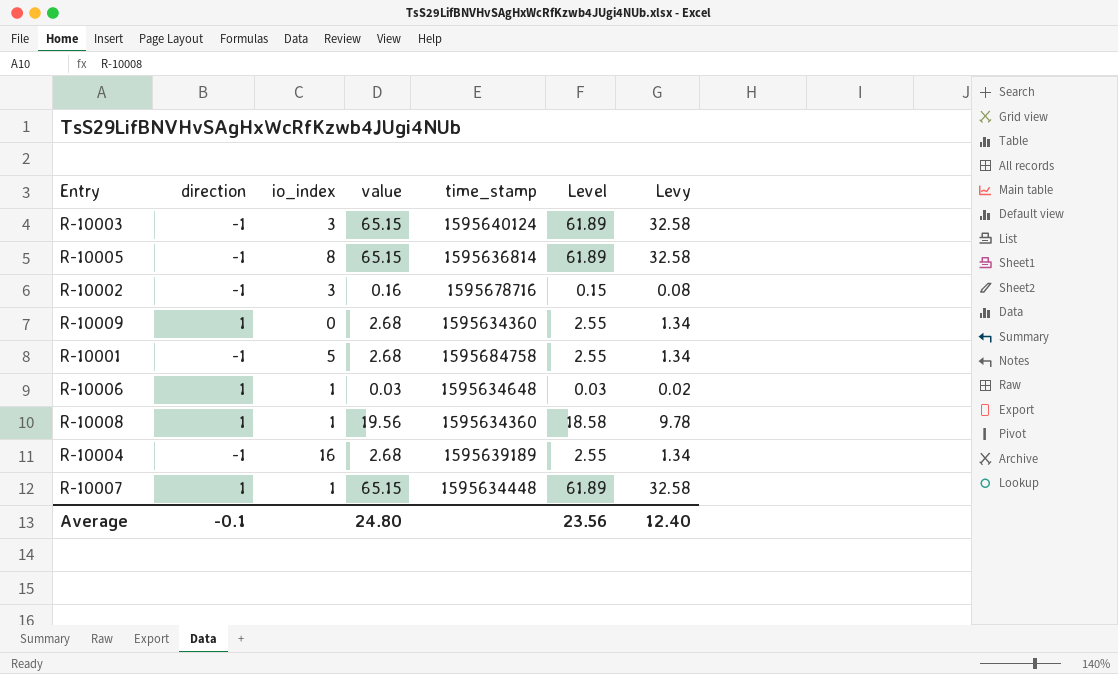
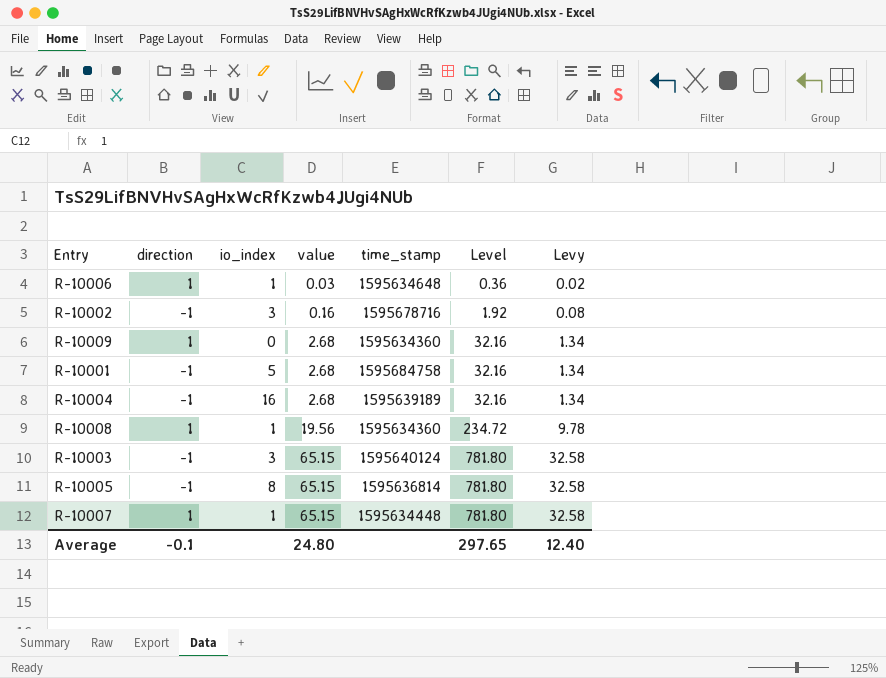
row order: none -> value ascending
column Level | formula: [value] * 0.95 -> [value] * 12
Average | Level: 23.56 -> 297.65

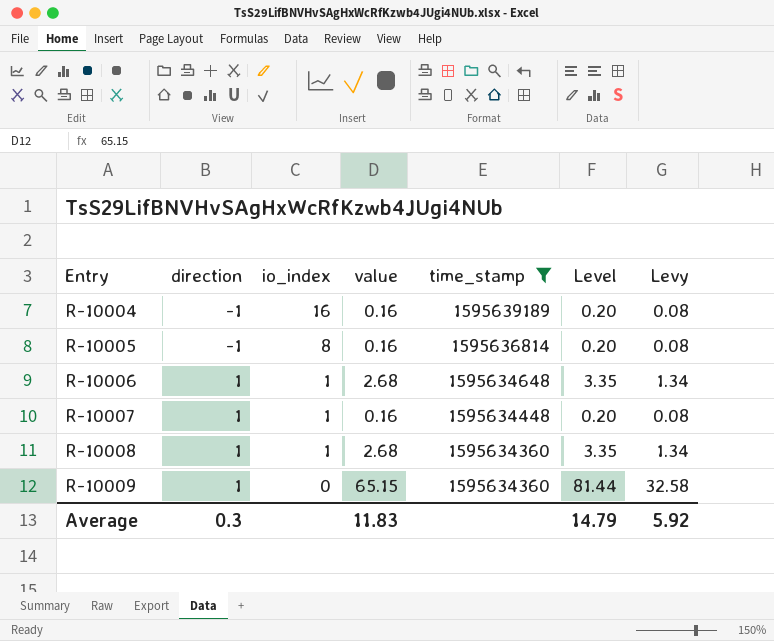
filter: none -> time_stamp <= 1595639189
row order: value ascending -> Entry ascending
column Level | formula: [value] * 12 -> [value] * 1.25
R-10004 | value: 2.68 -> 0.16
R-10004 | Levy: 1.34 -> 0.08
R-10005 | value: 65.15 -> 0.16
R-10005 | Levy: 32.58 -> 0.08
R-10006 | value: 0.03 -> 2.68
R-10006 | Levy: 0.02 -> 1.34
R-10007 | value: 65.15 -> 0.16
R-10007 | Levy: 32.58 -> 0.08
R-10008 | value: 19.56 -> 2.68
R-10008 | Levy: 9.78 -> 1.34
R-10009 | value: 2.68 -> 65.15
R-10009 | Levy: 1.34 -> 32.58
Average | direction: -0.1 -> 0.3
Average | value: 24.80 -> 11.83
Average | Level: 297.65 -> 14.79
Average | Levy: 12.40 -> 5.92

